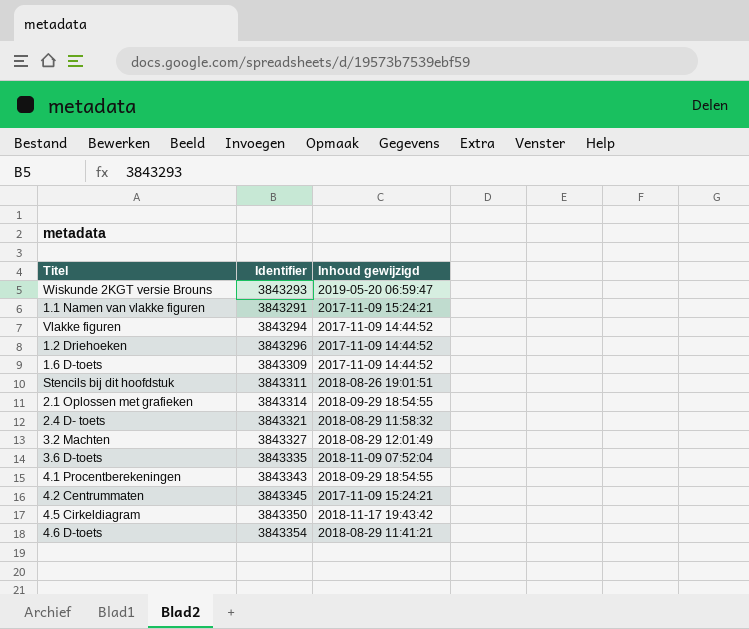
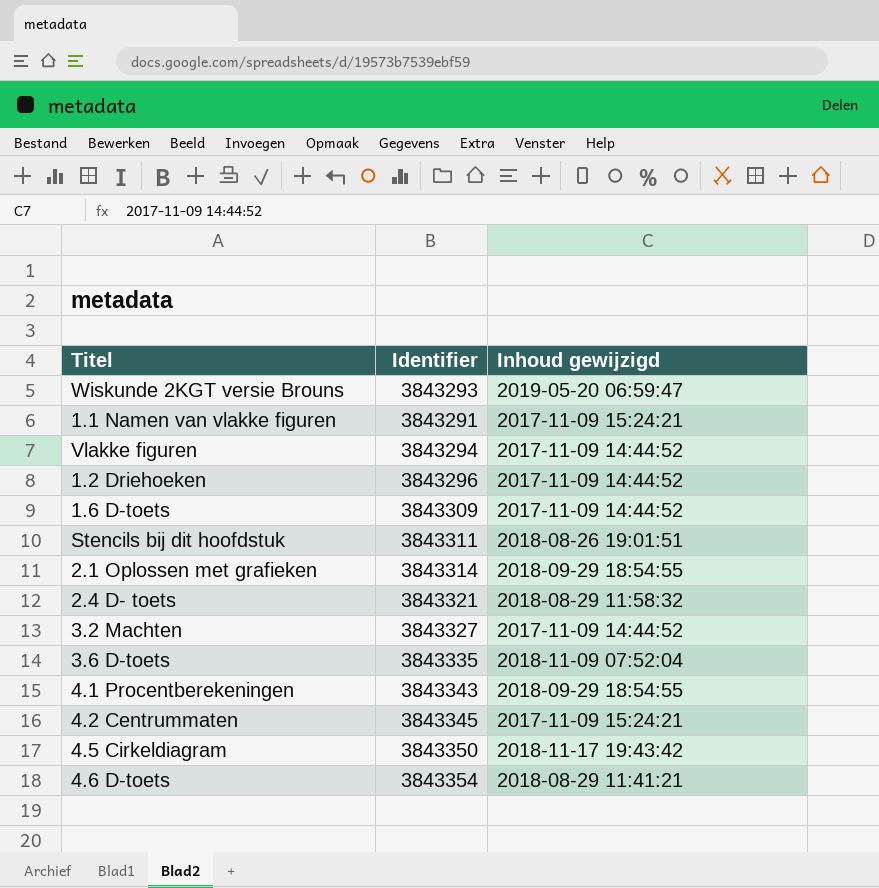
3.2 Machten | Inhoud gewijzigd: 2018-08-29 12:01:49 -> 2017-11-09 14:44:52

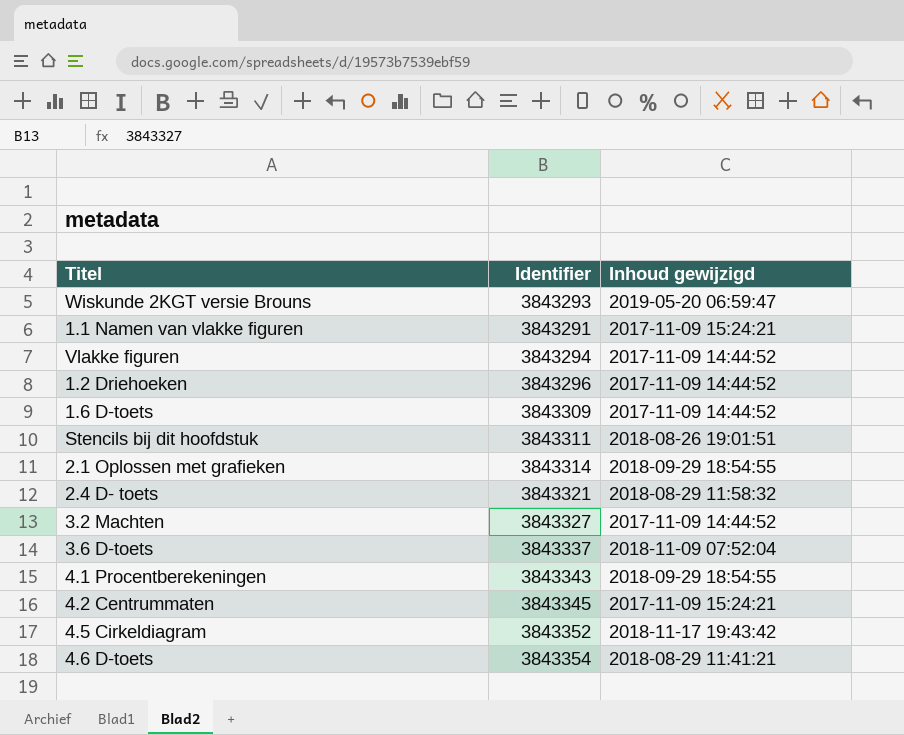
3.6 D-toets | Identifier: 3843335 -> 3843337
4.5 Cirkeldiagram | Identifier: 3843350 -> 3843352

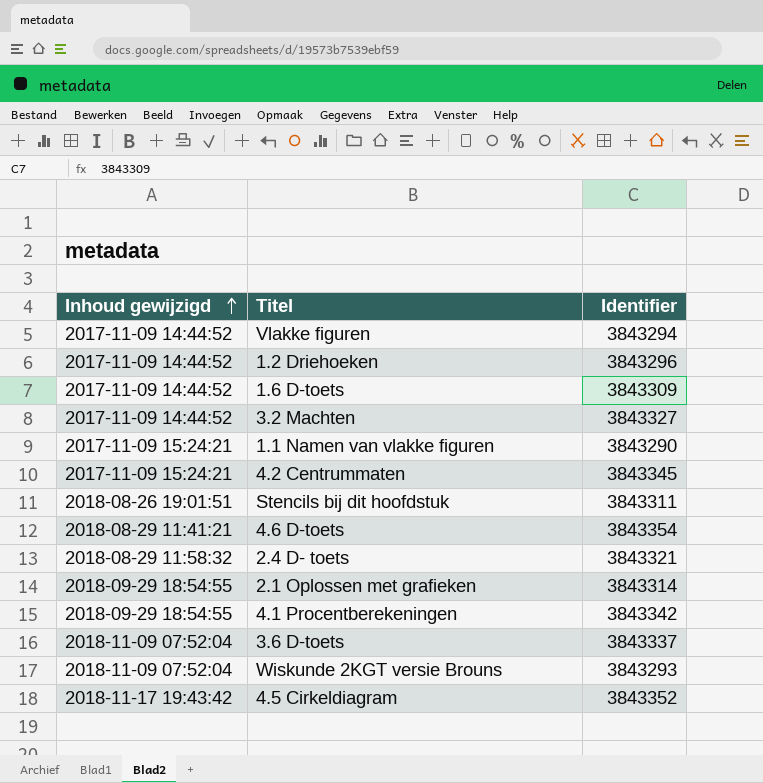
row order: none -> Inhoud gewijzigd ascending
column Inhoud gewijzigd | position: 3 -> 1
1.1 Namen van vlakke figuren | Identifier: 3843291 -> 3843290
4.1 Procentberekeningen | Identifier: 3843343 -> 3843342
Wiskunde 2KGT versie Brouns | Inhoud gewijzigd: 2019-05-20 06:59:47 -> 2018-11-09 07:52:04

